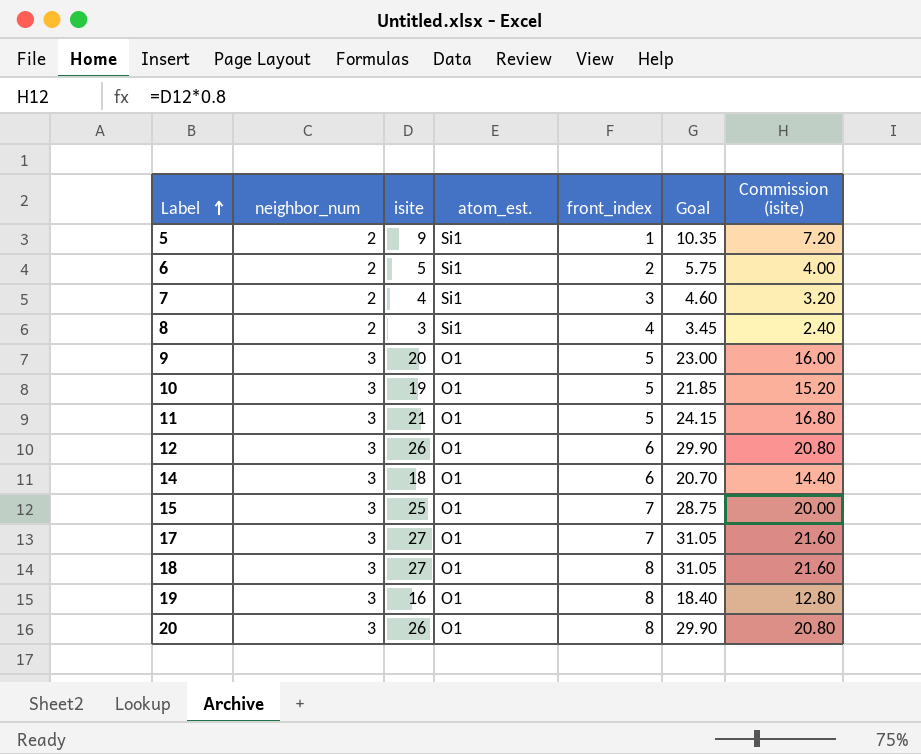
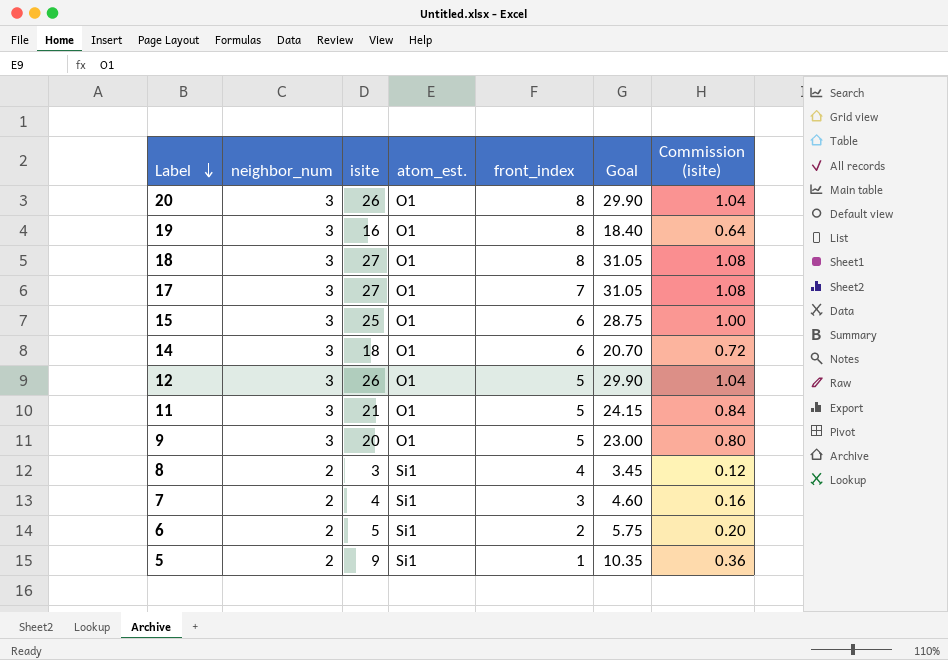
row order: Label ascending -> Label descending
column Commission (isite) | formula: [isite] * 0.8 -> [isite] * 0.04
row 10: 3 | 19 | O1 | 5 | 21.85 | 15.20 -> none
15 | front_index: 7 -> 6
12 | front_index: 6 -> 5

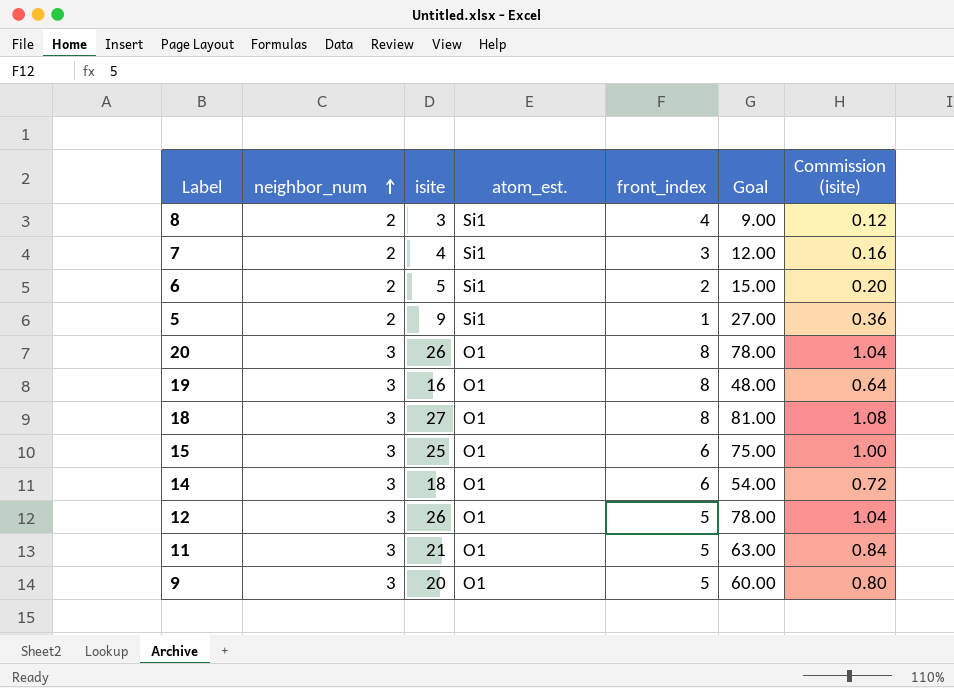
row order: Label descending -> neighbor_num ascending
column Goal | formula: [isite] * 1.15 -> [isite] * 3
row 17: 3 | 27 | O1 | 7 | 31.05 | 1.08 -> none

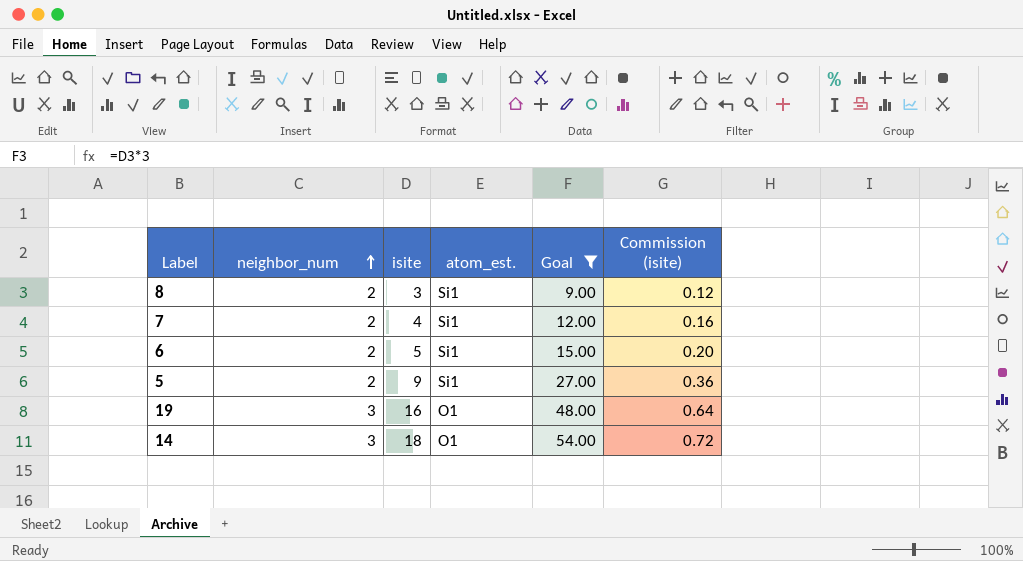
filter: none -> Goal <= 54.00
column front_index | position: 5 -> none

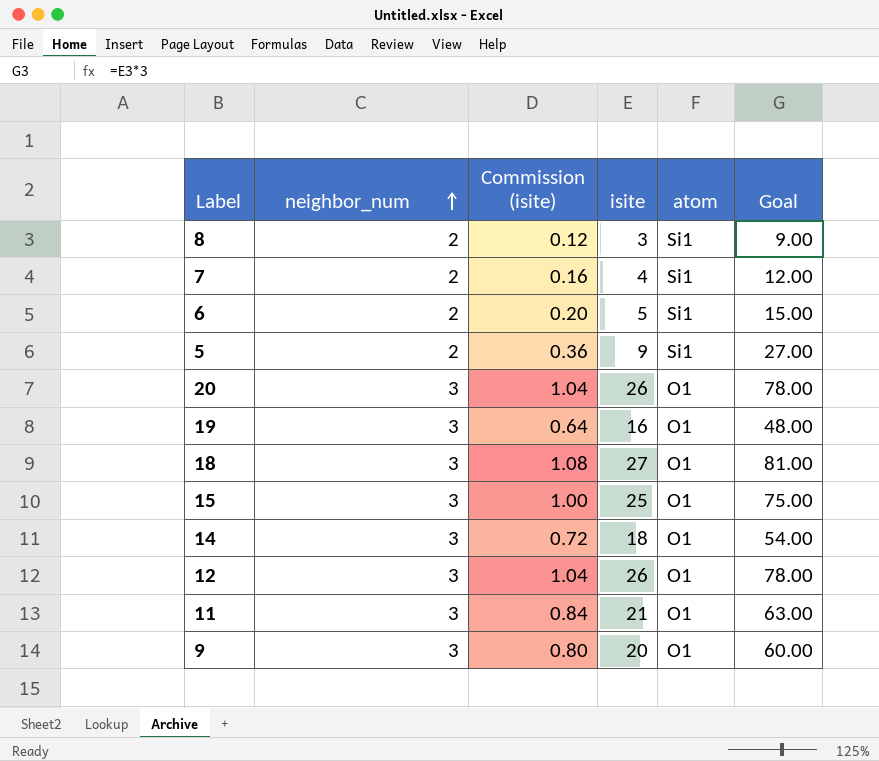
filter: Goal <= 54.00 -> none
column Commission (isite) | position: 6 -> 3
column name: atom_est. -> atom

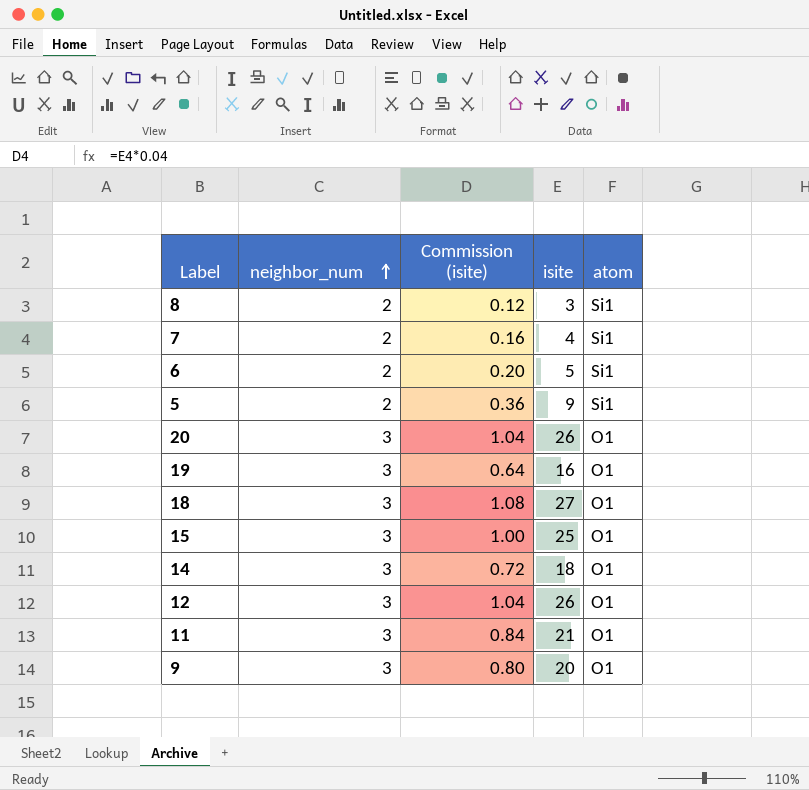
column Goal | formula: [isite] * 3 -> none

